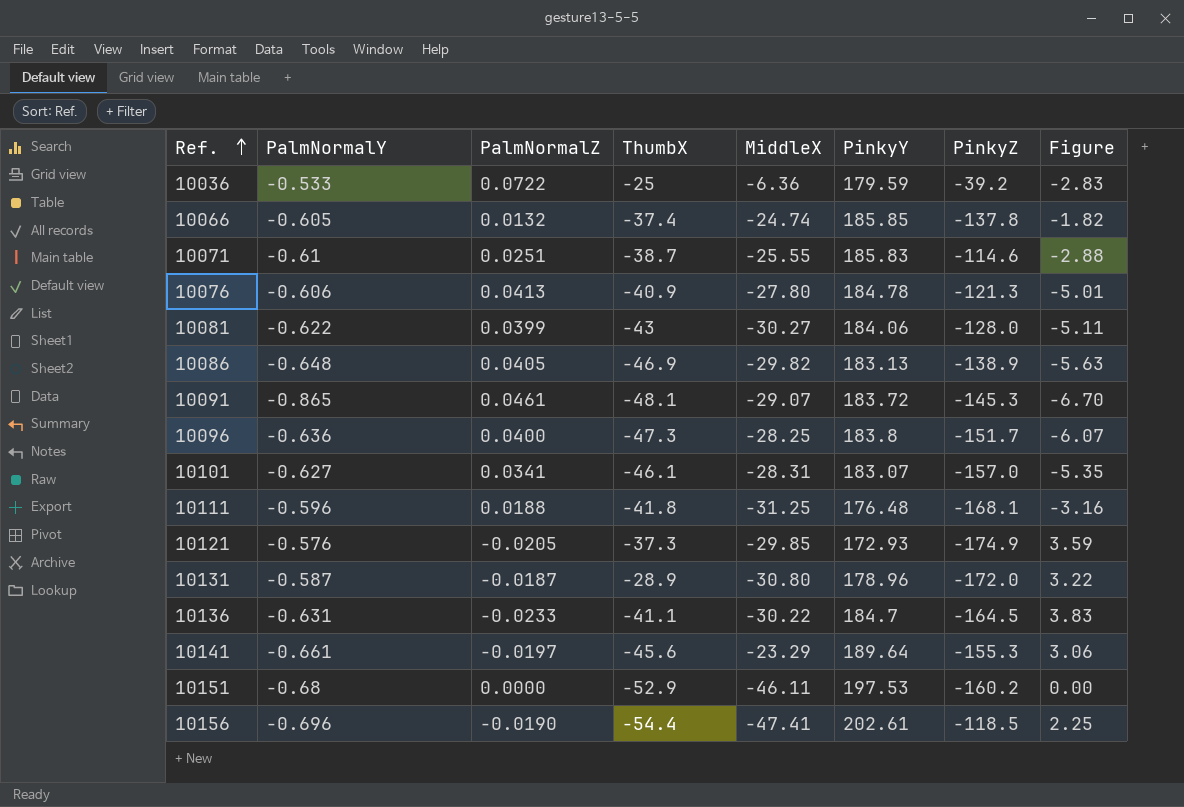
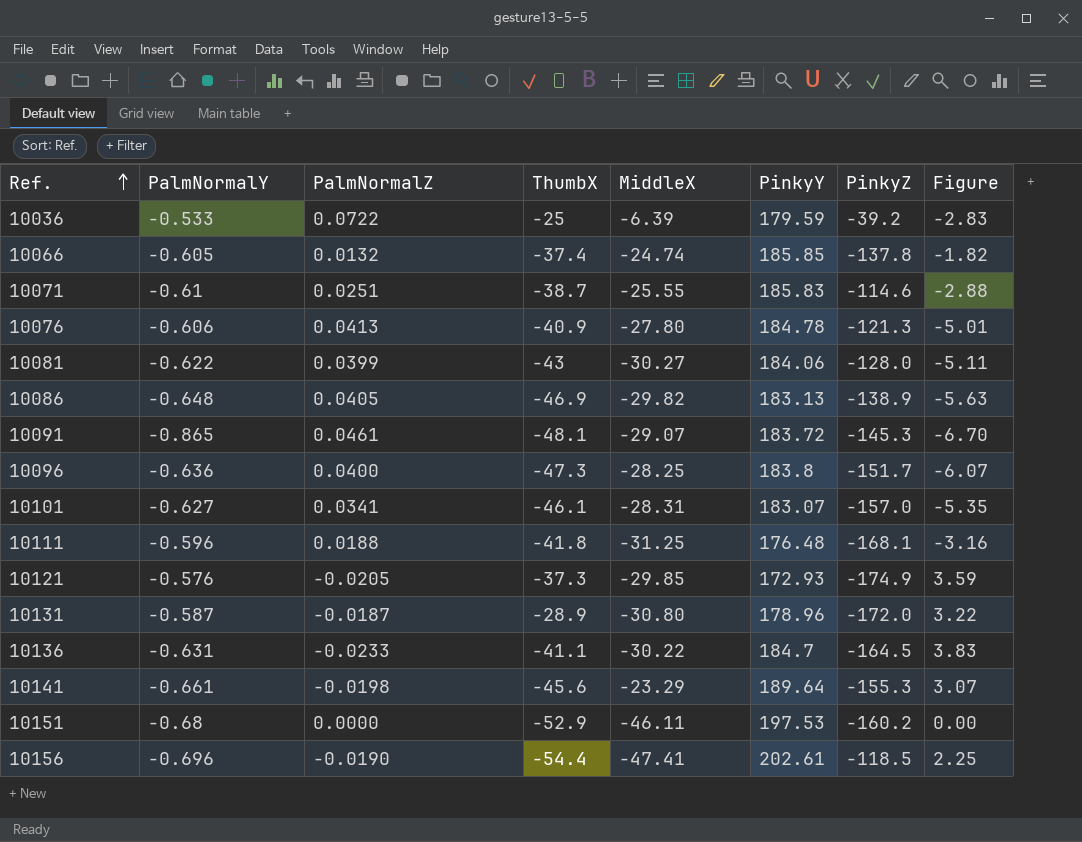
10036 | MiddleX: -6.36 -> -6.39
10141 | PalmNormalZ: -0.0197 -> -0.0198
10141 | Figure: 3.06 -> 3.07

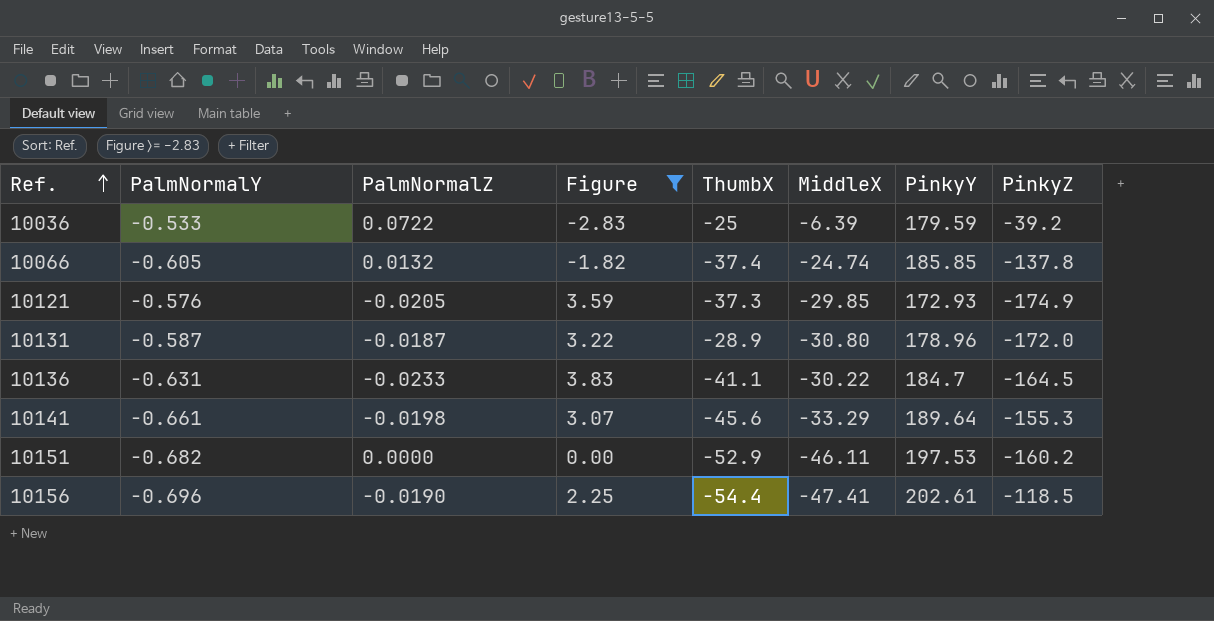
filter: none -> Figure >= -2.83
column Figure | position: 8 -> 4
10141 | MiddleX: -23.29 -> -33.29
10151 | PalmNormalY: -0.68 -> -0.682

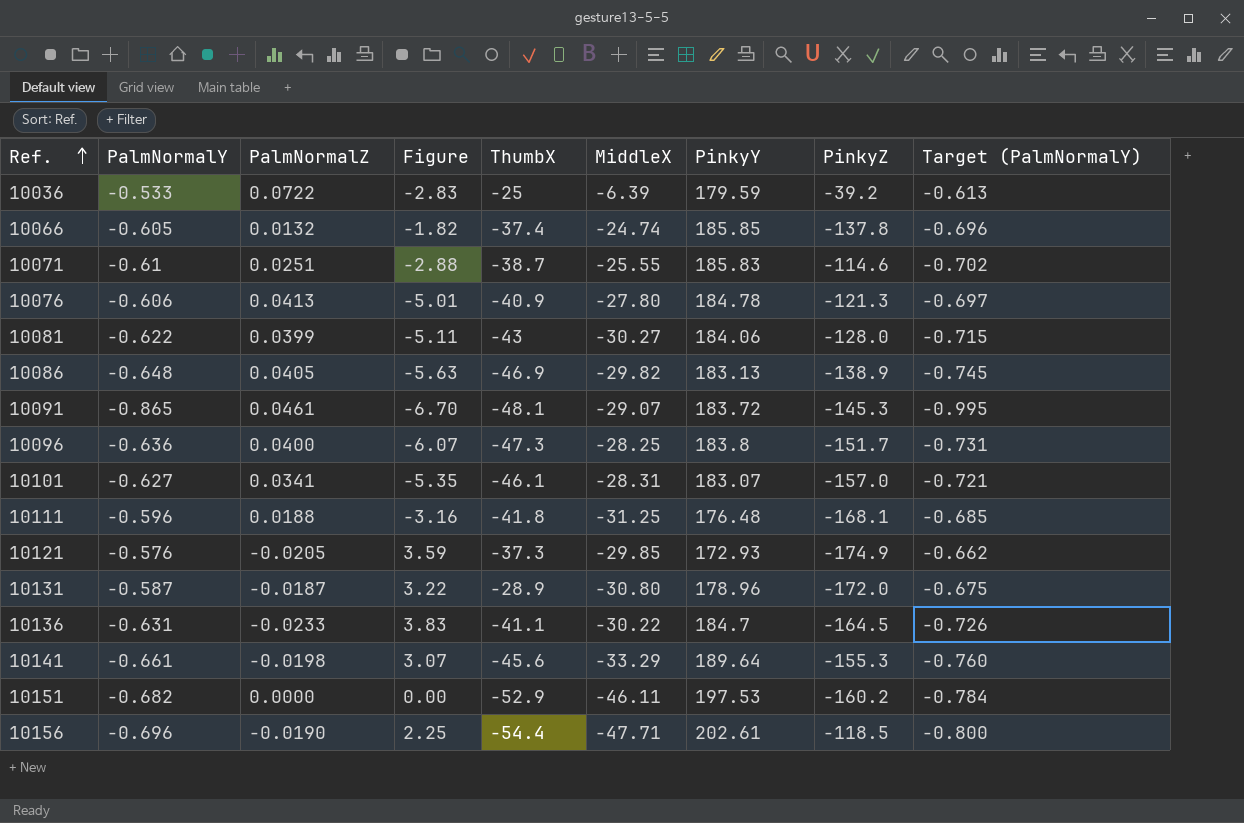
filter: Figure >= -2.83 -> none
column Target (PalmNormalY) | formula: none -> [PalmNormalY] * 1.15
10156 | MiddleX: -47.41 -> -47.71

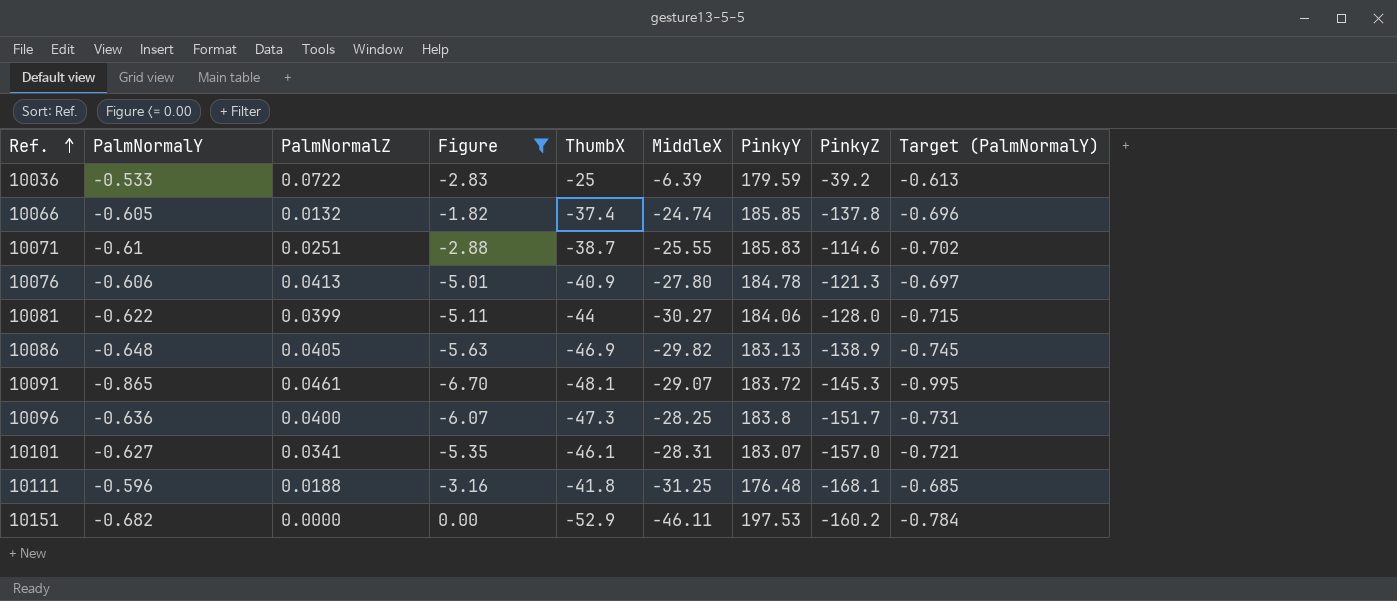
filter: none -> Figure <= 0.00
10081 | ThumbX: -43 -> -44

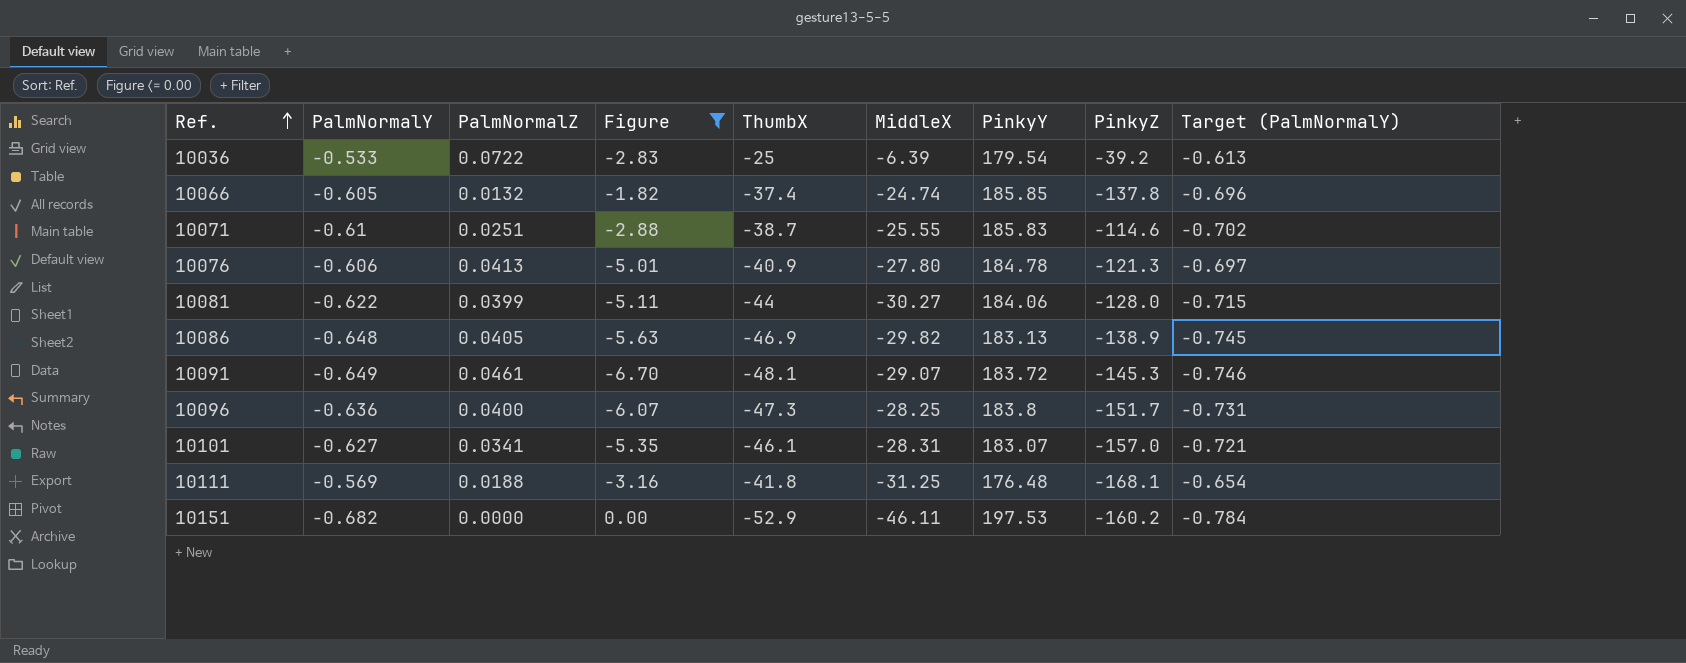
10036 | PinkyY: 179.59 -> 179.54
10091 | PalmNormalY: -0.865 -> -0.649
10091 | Target (PalmNormalY): -0.995 -> -0.746
10111 | PalmNormalY: -0.596 -> -0.569
10111 | Target (PalmNormalY): -0.685 -> -0.654

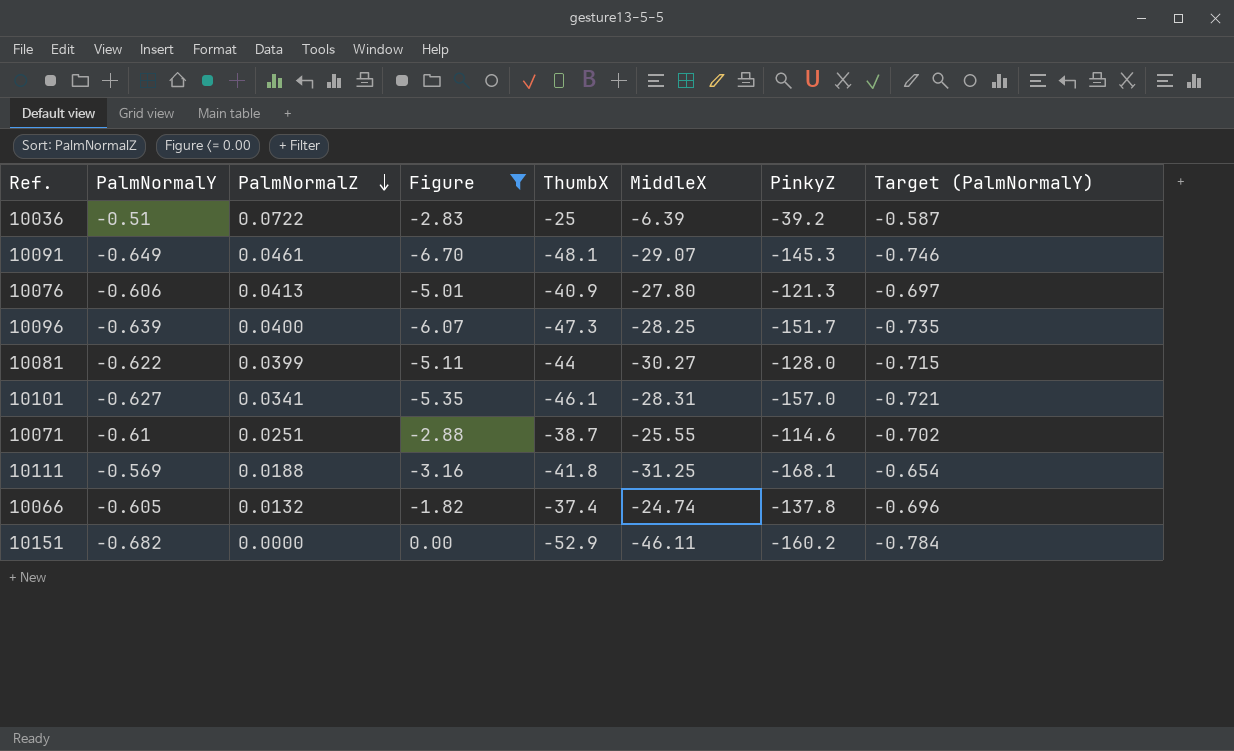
row order: Ref. ascending -> PalmNormalZ descending
column PinkyY | position: 7 -> none
row 10086: -0.648 | 0.0405 | -5.63 | -46.9 | -29.82 | 183.13 | -138.9 | -0.745 -> none
10036 | PalmNormalY: -0.533 -> -0.51
10036 | Target (PalmNormalY): -0.613 -> -0.587
10096 | PalmNormalY: -0.636 -> -0.639
10096 | Target (PalmNormalY): -0.731 -> -0.735

